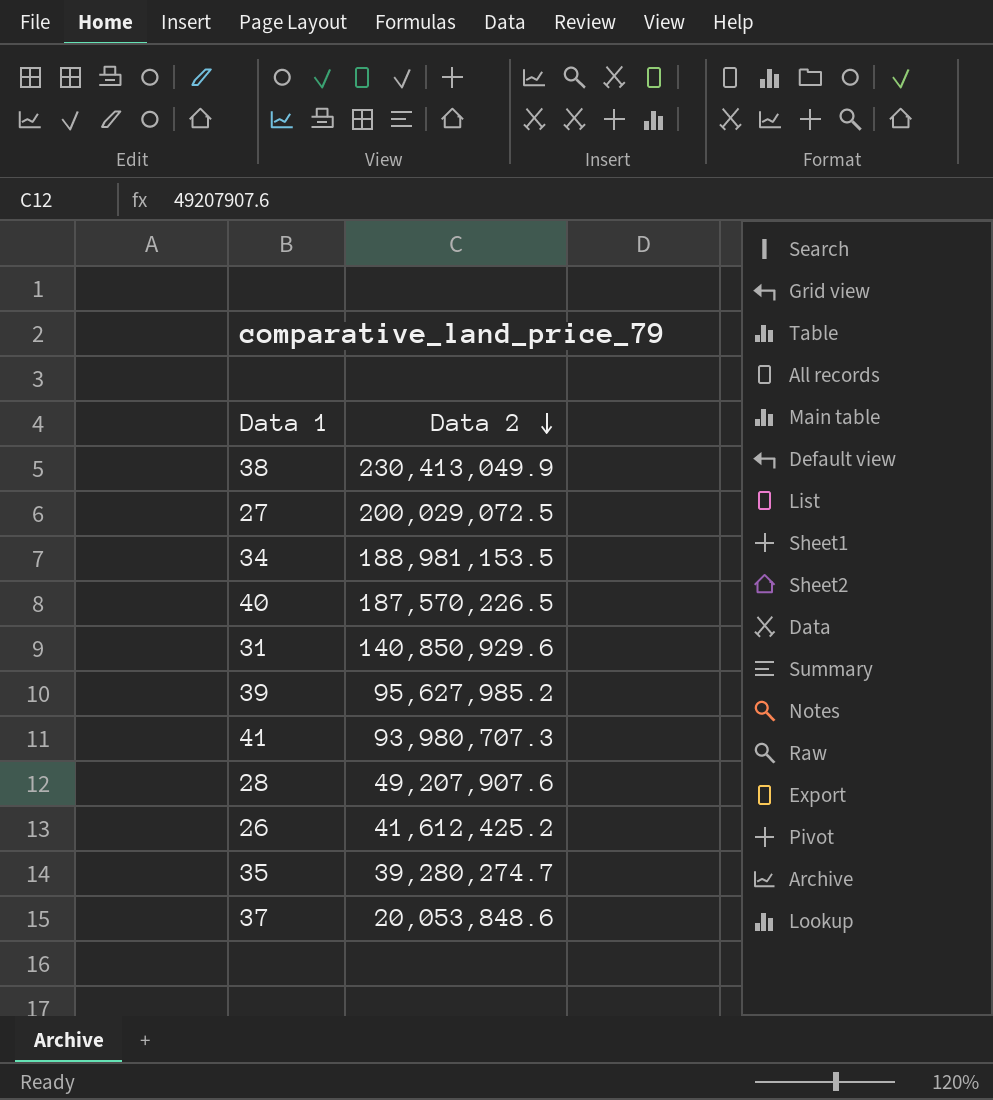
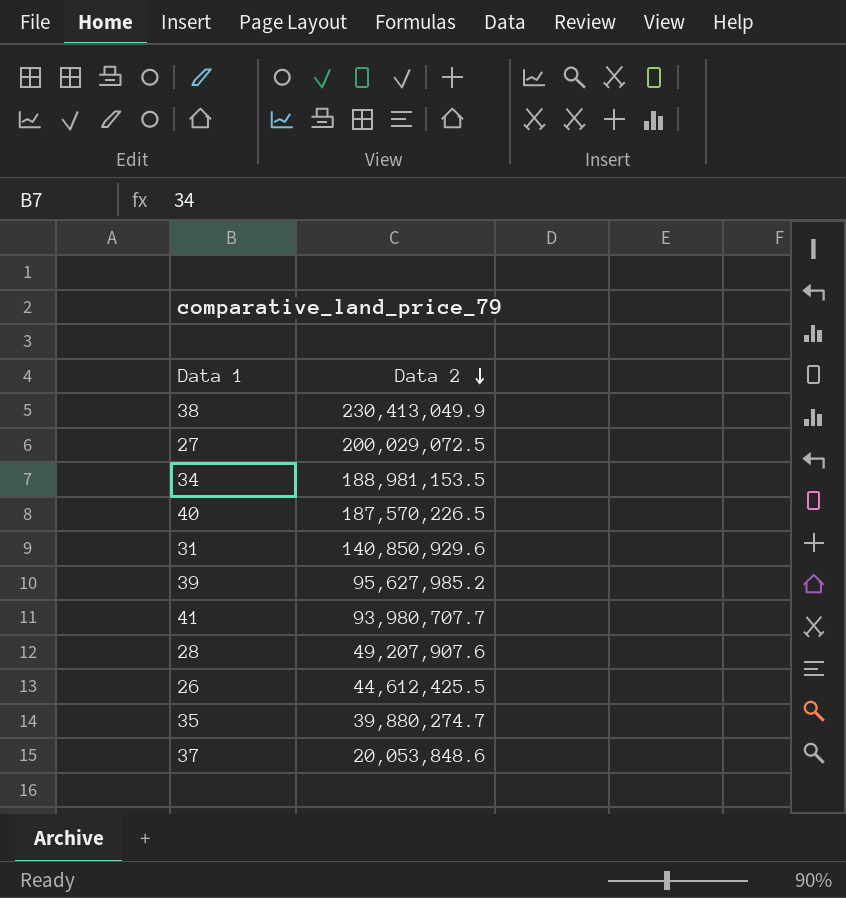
41 | Data 2: 93,980,707.3 -> 93,980,707.7
26 | Data 2: 41,612,425.2 -> 44,612,425.5
35 | Data 2: 39,280,274.7 -> 39,880,274.7

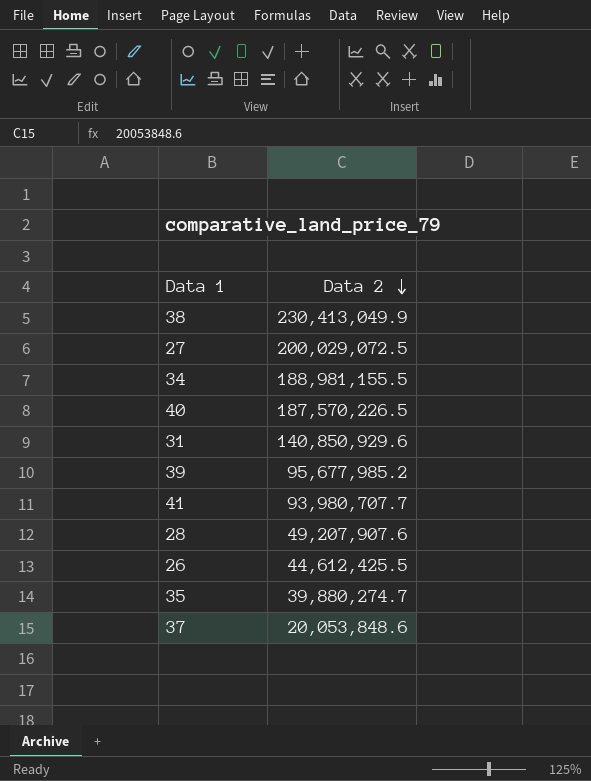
34 | Data 2: 188,981,153.5 -> 188,981,155.5
39 | Data 2: 95,627,985.2 -> 95,677,985.2

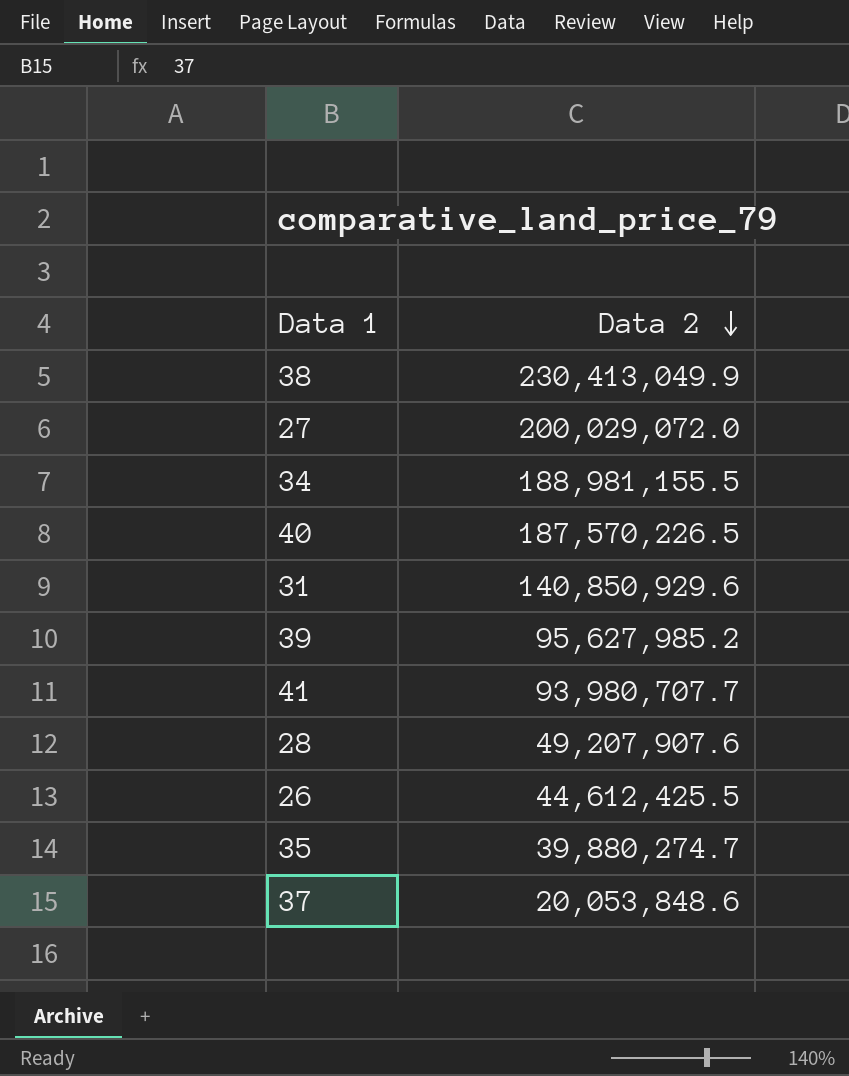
27 | Data 2: 200,029,072.5 -> 200,029,072.0
39 | Data 2: 95,677,985.2 -> 95,627,985.2

